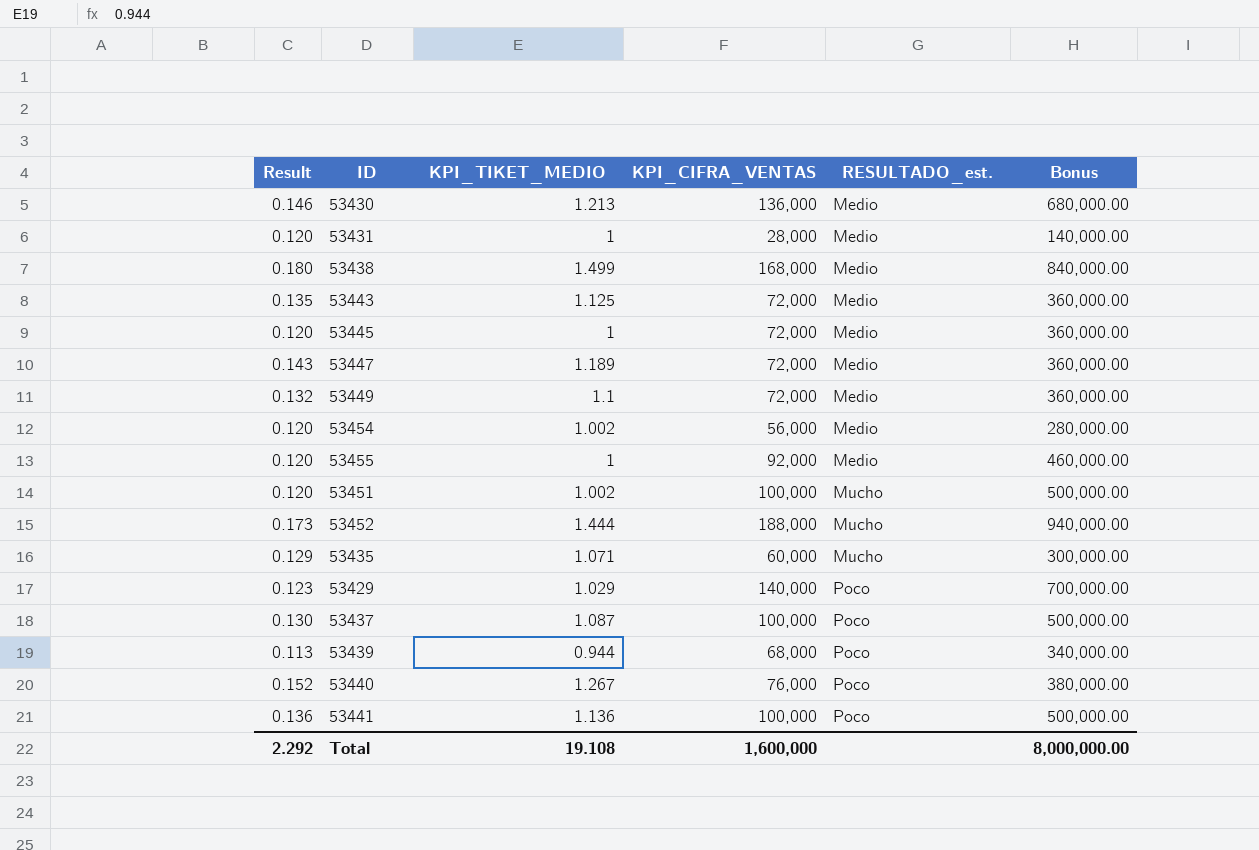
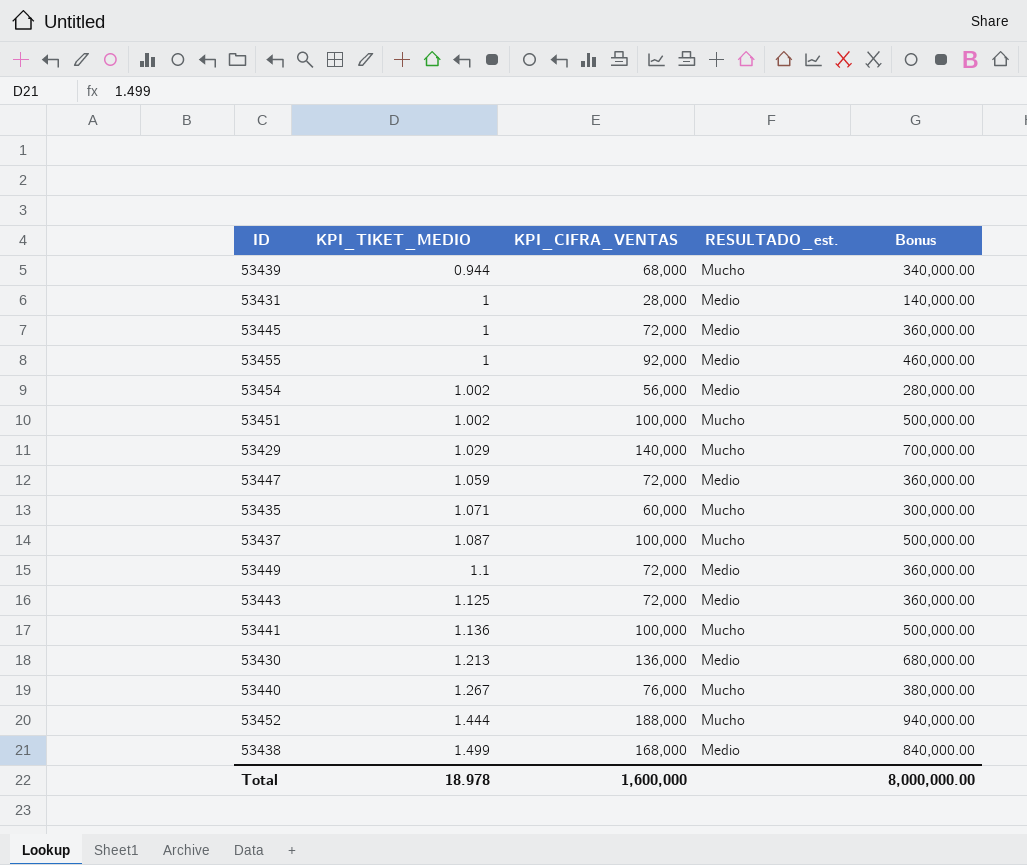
row order: RESULTADO_est. ascending -> KPI_TIKET_MEDIO ascending
column Result | formula: [KPI_TIKET_MEDIO] * 0.12 -> none
53439 | RESULTADO_est.: Poco -> Mucho
53429 | RESULTADO_est.: Poco -> Mucho
53447 | KPI_TIKET_MEDIO: 1.189 -> 1.059
53437 | RESULTADO_est.: Poco -> Mucho
53441 | RESULTADO_est.: Poco -> Mucho
53440 | RESULTADO_est.: Poco -> Mucho
Total | KPI_TIKET_MEDIO: 19.108 -> 18.978

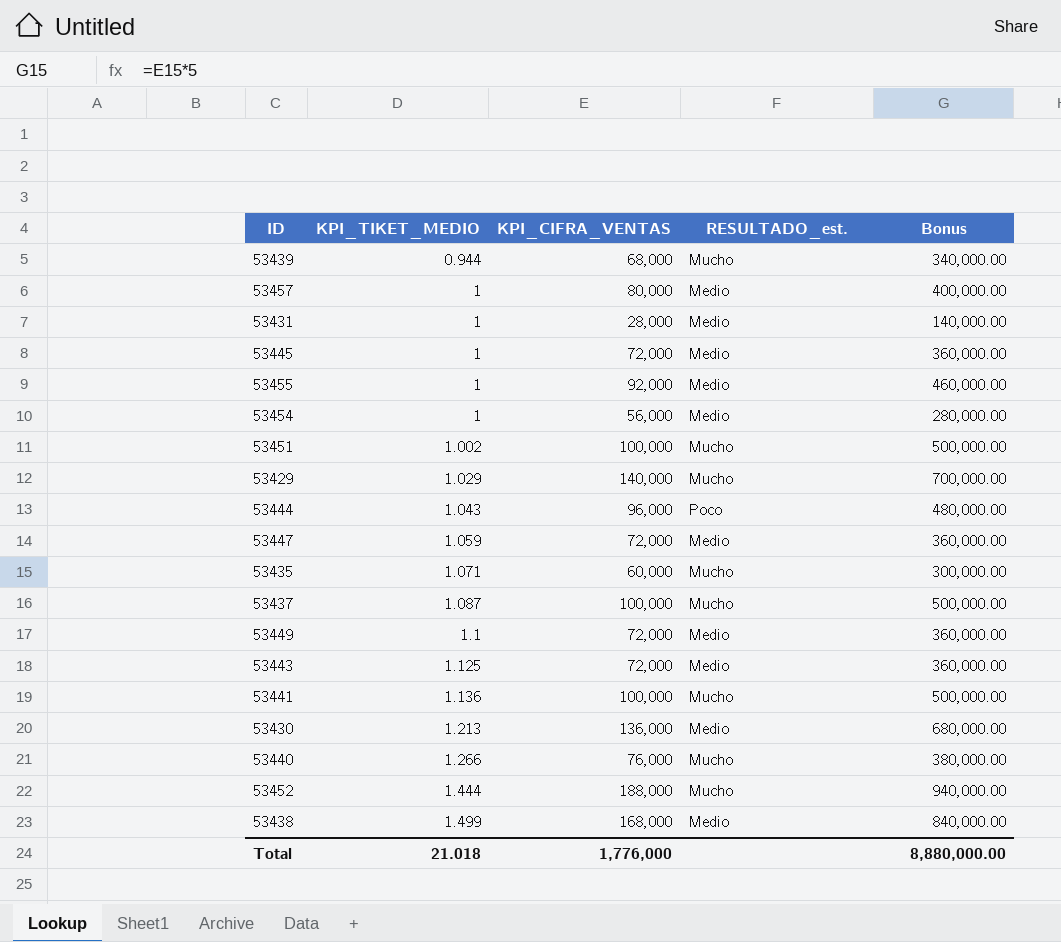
row 53457: none -> 1 | 80,000 | Medio | 400,000.00
53454 | KPI_TIKET_MEDIO: 1.002 -> 1
row 53444: none -> 1.043 | 96,000 | Poco | 480,000.00
53440 | KPI_TIKET_MEDIO: 1.267 -> 1.266
Total | KPI_TIKET_MEDIO: 18.978 -> 21.018
Total | KPI_CIFRA_VENTAS: 1,600,000 -> 1,776,000
Total | Bonus: 8,000,000.00 -> 8,880,000.00

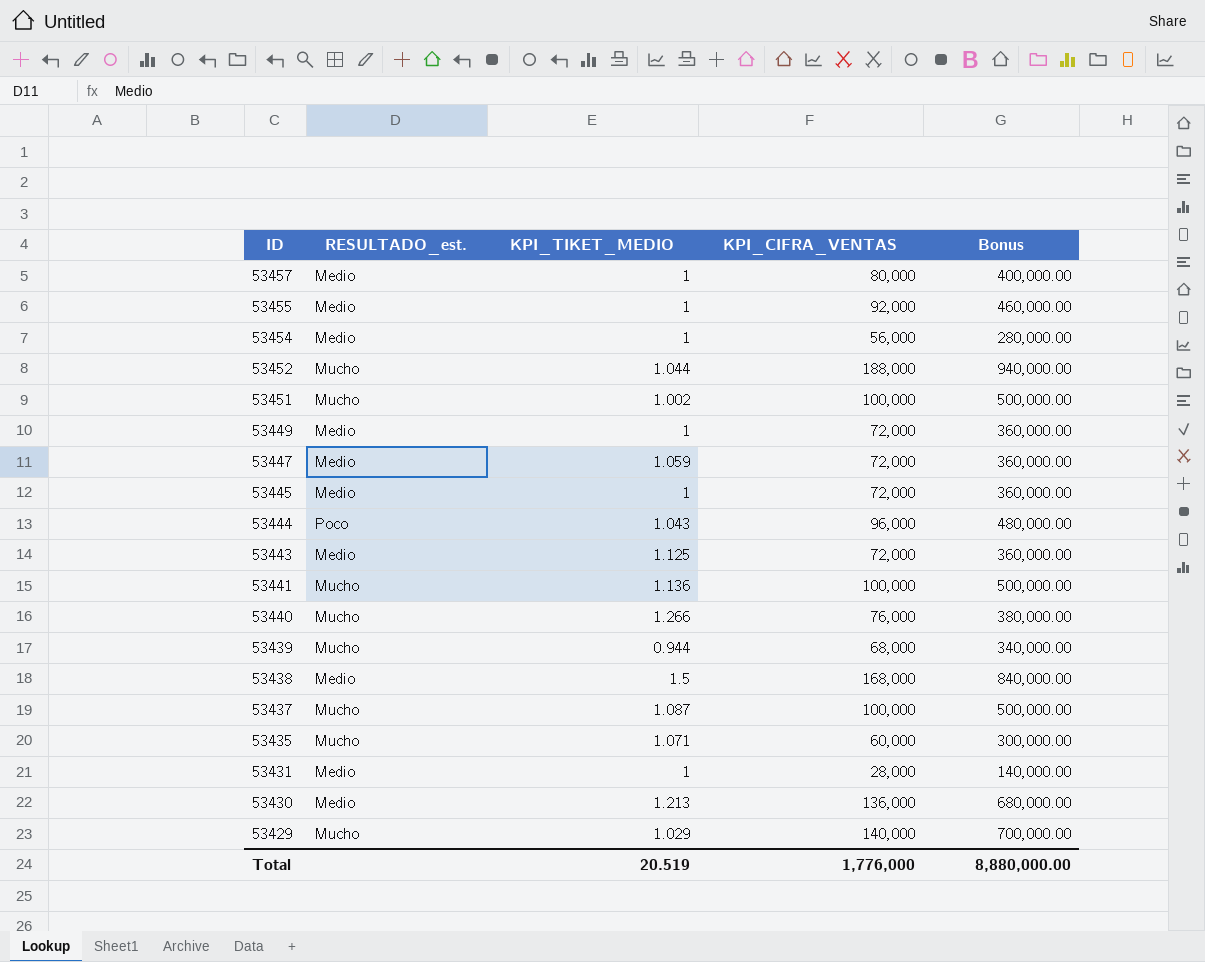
row order: KPI_TIKET_MEDIO ascending -> ID descending
column RESULTADO_est. | position: 4 -> 2
53452 | KPI_TIKET_MEDIO: 1.444 -> 1.044
53449 | KPI_TIKET_MEDIO: 1.1 -> 1
53438 | KPI_TIKET_MEDIO: 1.499 -> 1.5
Total | KPI_TIKET_MEDIO: 21.018 -> 20.519

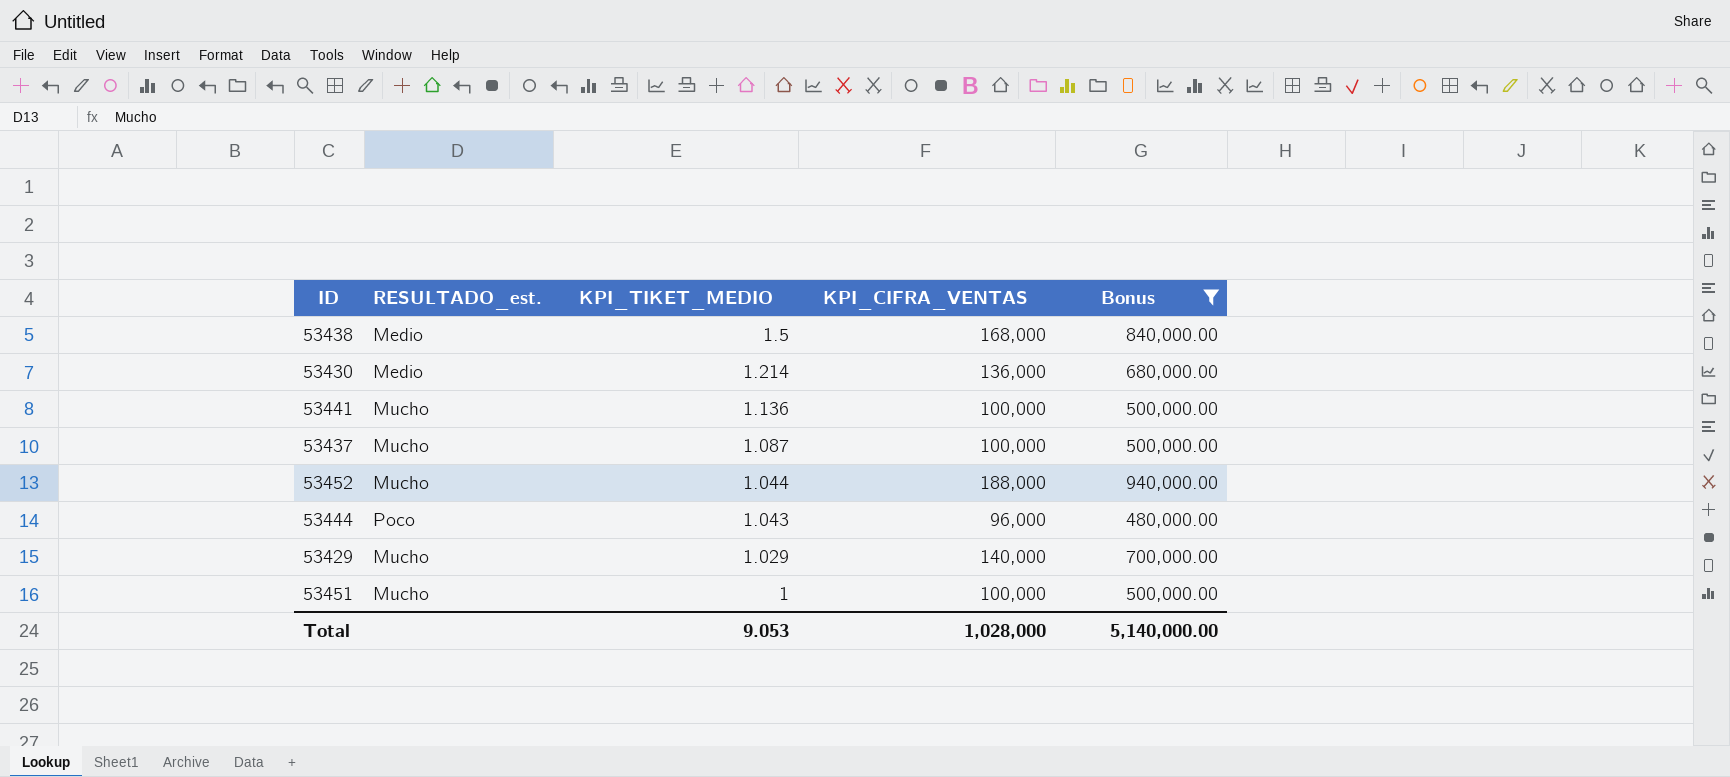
filter: none -> Bonus >= 480,000.00
row order: ID descending -> KPI_TIKET_MEDIO descending
53430 | KPI_TIKET_MEDIO: 1.213 -> 1.214
53451 | KPI_TIKET_MEDIO: 1.002 -> 1
Total | KPI_TIKET_MEDIO: 20.519 -> 9.053
Total | KPI_CIFRA_VENTAS: 1,776,000 -> 1,028,000
Total | Bonus: 8,880,000.00 -> 5,140,000.00

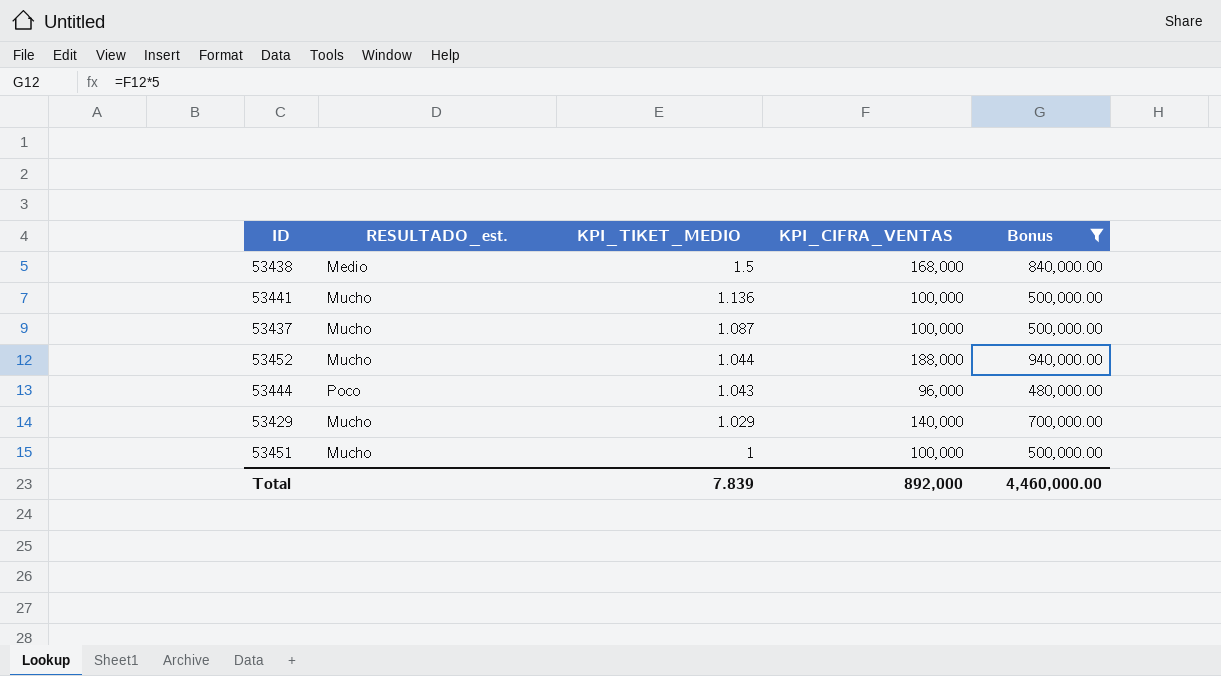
row 53430: Medio | 1.214 | 136,000 | 680,000.00 -> none
Total | KPI_TIKET_MEDIO: 9.053 -> 7.839
Total | KPI_CIFRA_VENTAS: 1,028,000 -> 892,000
Total | Bonus: 5,140,000.00 -> 4,460,000.00

